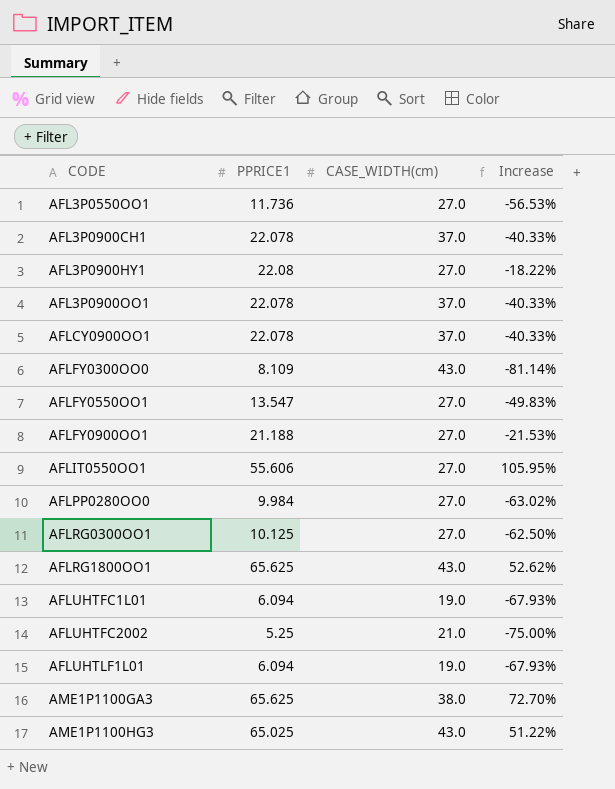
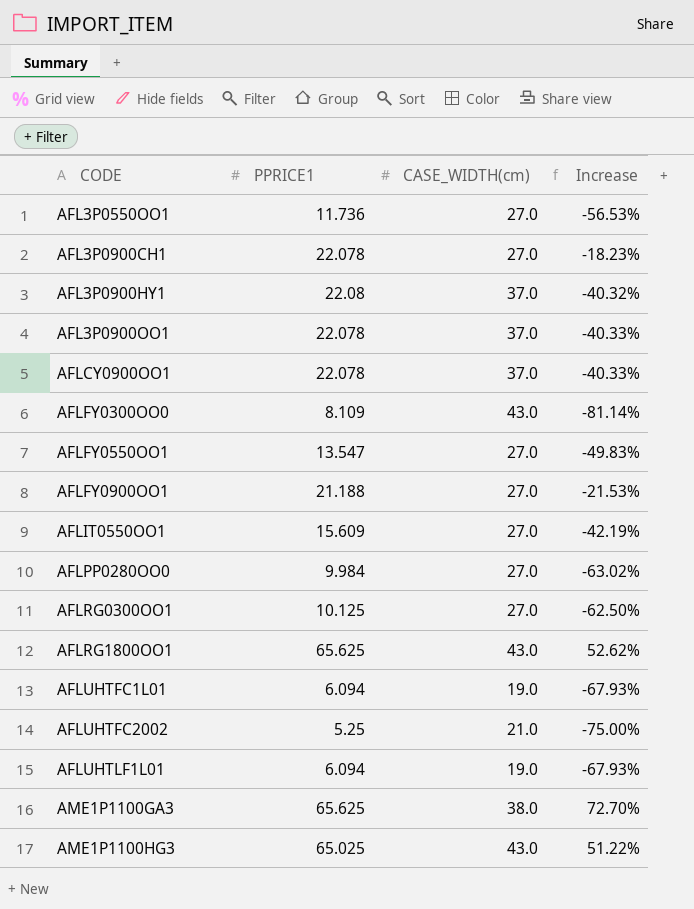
AFL3P0900CH1 | CASE_WIDTH(cm): 37.0 -> 27.0
AFL3P0900CH1 | Increase: -40.33% -> -18.23%
AFL3P0900HY1 | CASE_WIDTH(cm): 27.0 -> 37.0
AFL3P0900HY1 | Increase: -18.22% -> -40.32%
AFLIT0550OO1 | PPRICE1: 55.606 -> 15.609
AFLIT0550OO1 | Increase: 105.95% -> -42.19%

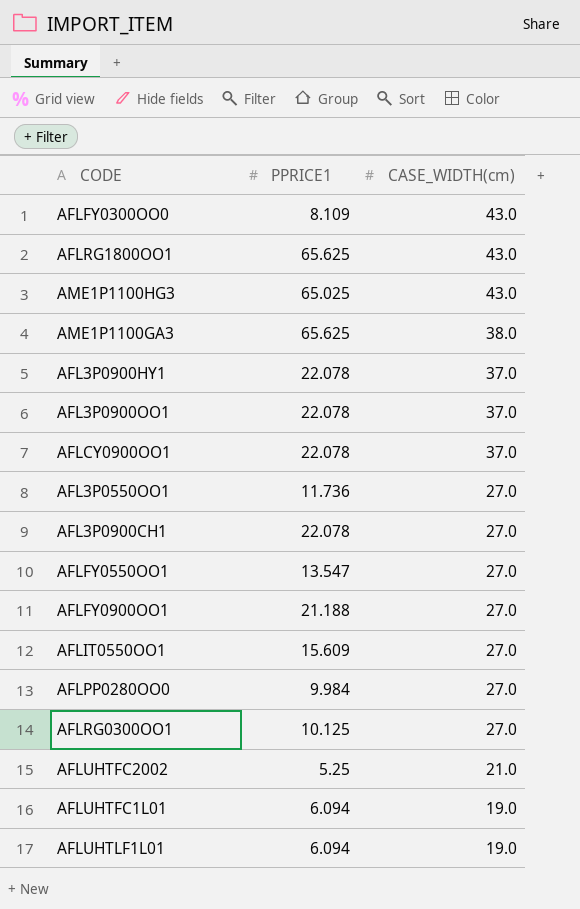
row order: CODE ascending -> CASE_WIDTH(cm) descending
column Increase | formula: ([PPRICE1] - [CASE_WIDTH(cm)]) / [CASE_WIDTH(cm)] -> none
AFL3P0900HY1 | PPRICE1: 22.08 -> 22.078

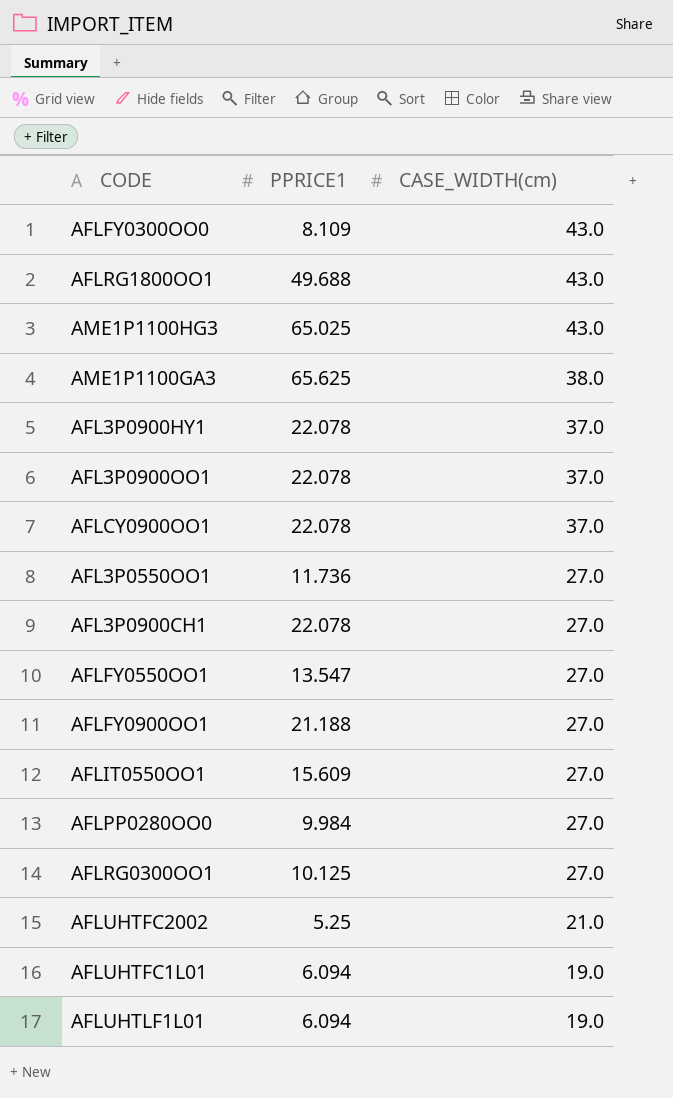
AFLRG1800OO1 | PPRICE1: 65.625 -> 49.688

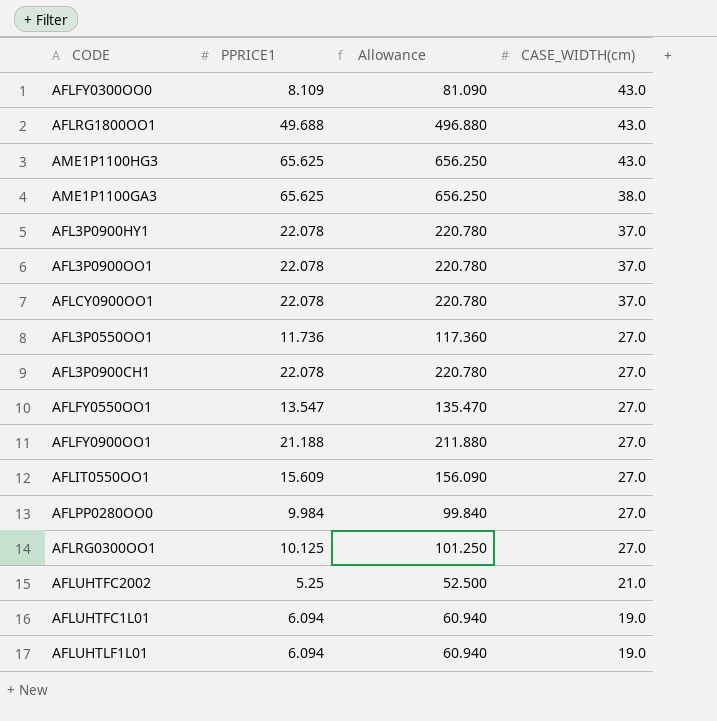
column Allowance | formula: none -> [PPRICE1] * 10
AME1P1100HG3 | PPRICE1: 65.025 -> 65.625

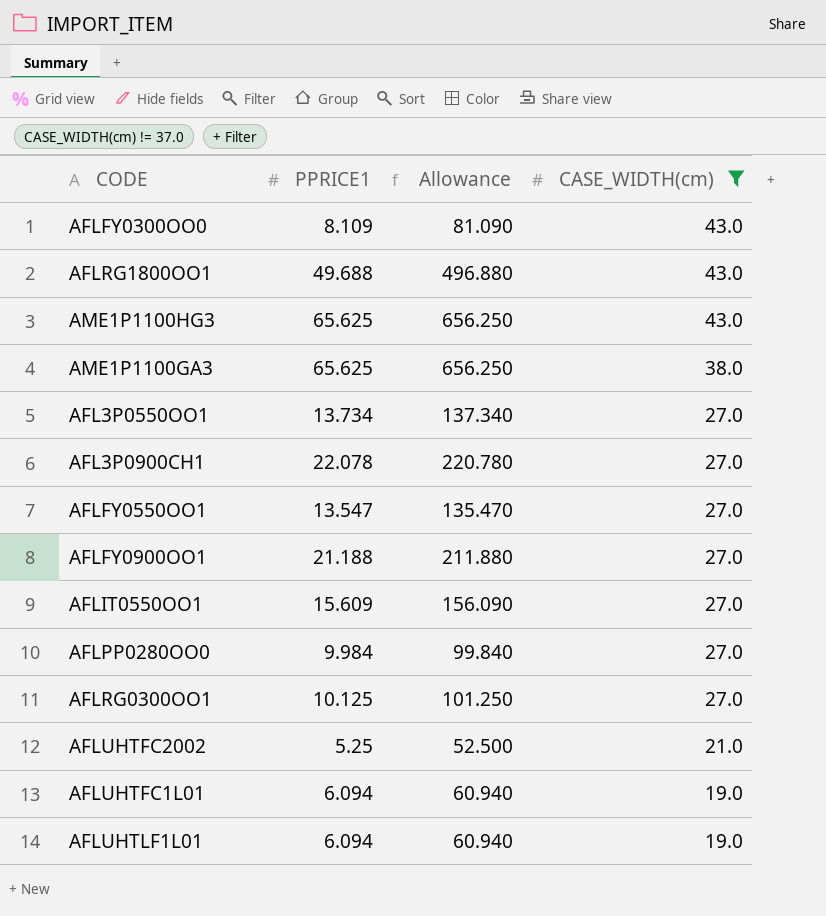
filter: none -> CASE_WIDTH(cm) != 37.0
AFL3P0550OO1 | PPRICE1: 11.736 -> 13.734
AFL3P0550OO1 | Allowance: 117.360 -> 137.340

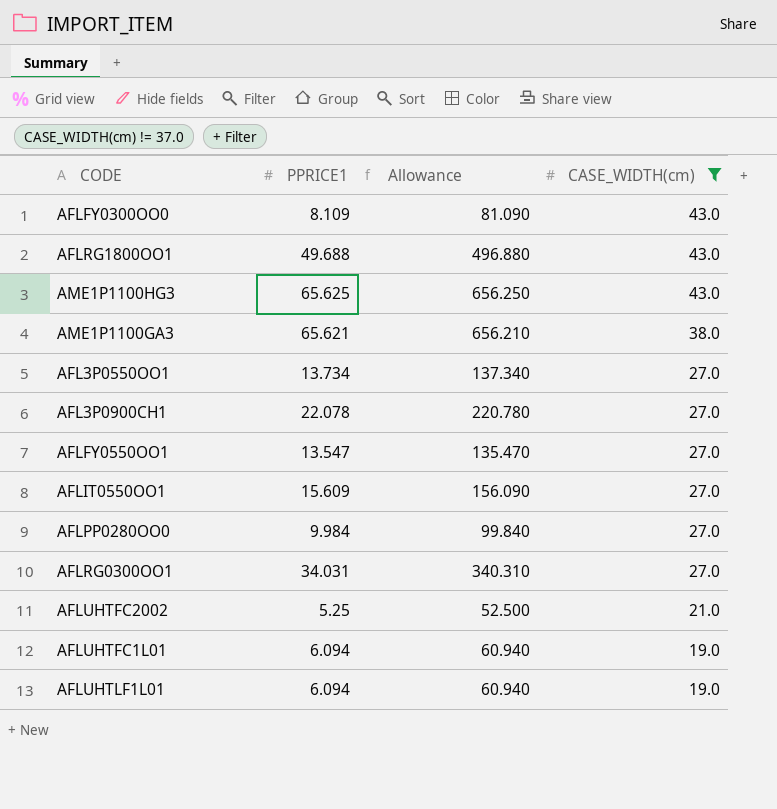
row AFLFY0900OO1: 21.188 | 211.880 | 27.0 -> none
AME1P1100GA3 | PPRICE1: 65.625 -> 65.621
AME1P1100GA3 | Allowance: 656.250 -> 656.210
AFLRG0300OO1 | PPRICE1: 10.125 -> 34.031
AFLRG0300OO1 | Allowance: 101.250 -> 340.310

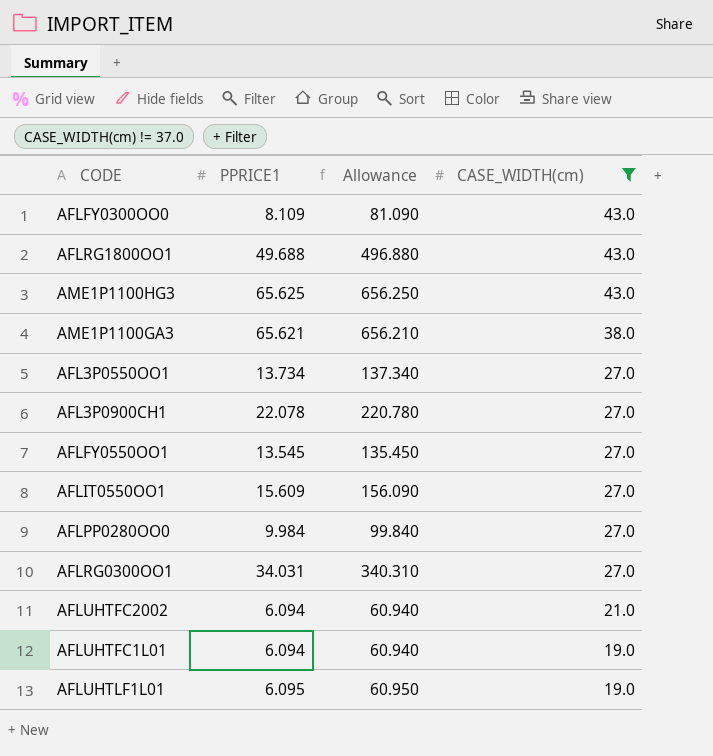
AFLFY0550OO1 | PPRICE1: 13.547 -> 13.545
AFLFY0550OO1 | Allowance: 135.470 -> 135.450
AFLUHTFC2002 | PPRICE1: 5.25 -> 6.094
AFLUHTFC2002 | Allowance: 52.500 -> 60.940
AFLUHTLF1L01 | PPRICE1: 6.094 -> 6.095
AFLUHTLF1L01 | Allowance: 60.940 -> 60.950

